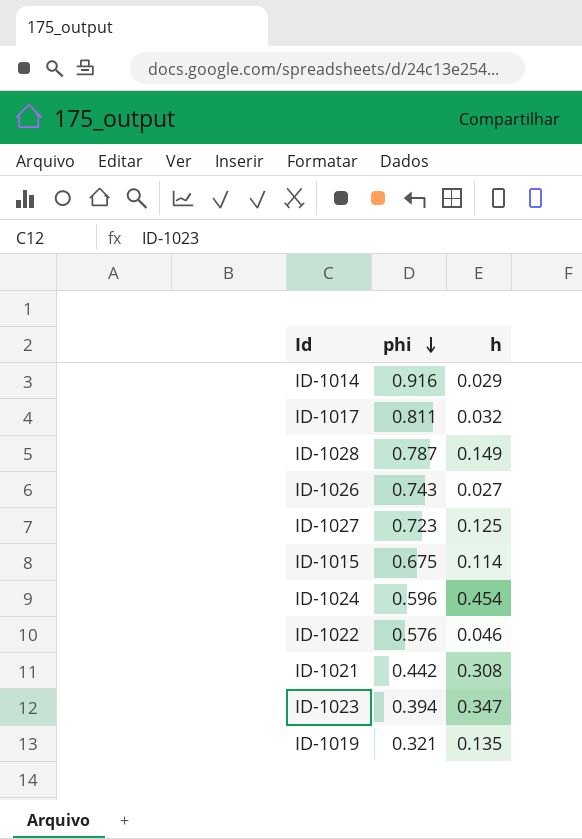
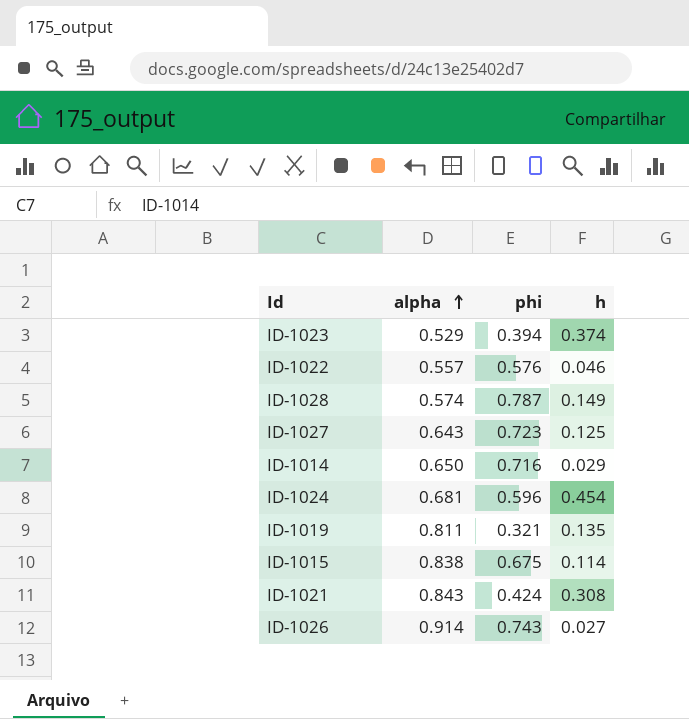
row order: phi descending -> alpha ascending
column alpha | position: none -> 2
row ID-1017: 0.811 | 0.032 -> none
ID-1023 | h: 0.347 -> 0.374
ID-1014 | phi: 0.916 -> 0.716
ID-1021 | phi: 0.442 -> 0.424

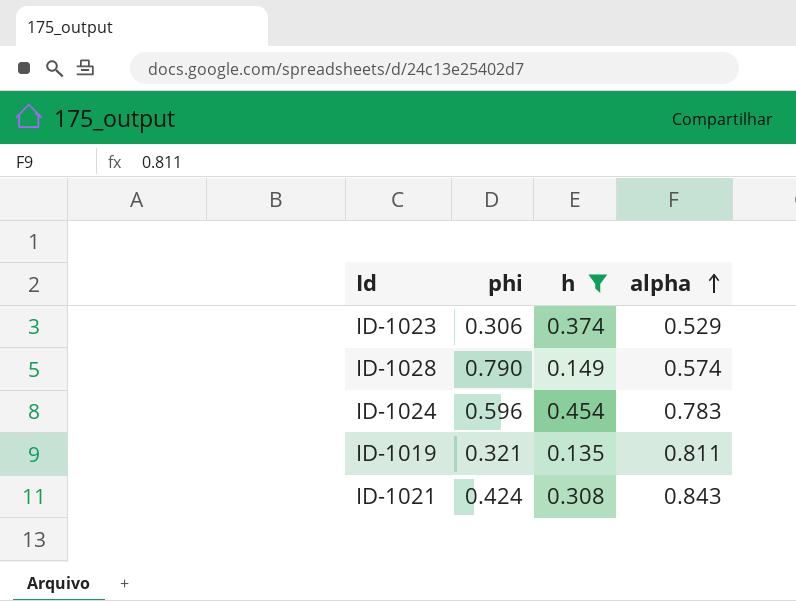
filter: none -> h >= 0.135
column alpha | position: 2 -> 4
ID-1023 | phi: 0.394 -> 0.306
ID-1028 | phi: 0.787 -> 0.790
ID-1024 | alpha: 0.681 -> 0.783

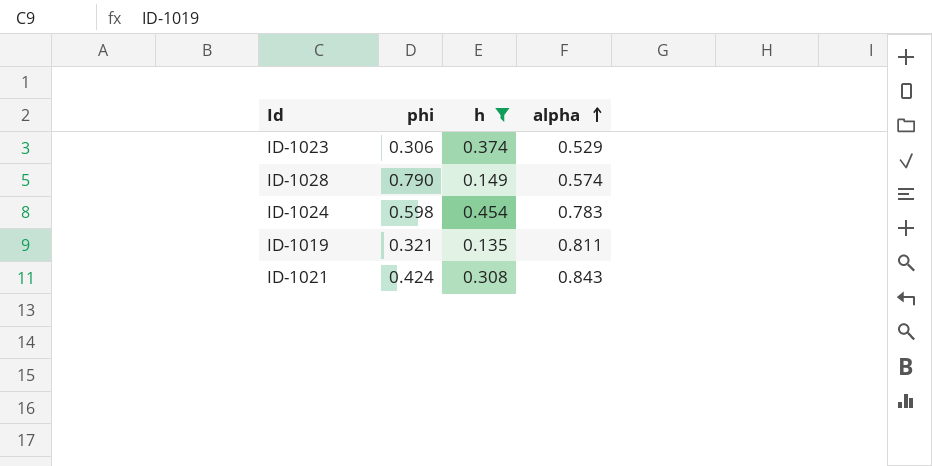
ID-1024 | phi: 0.596 -> 0.598

